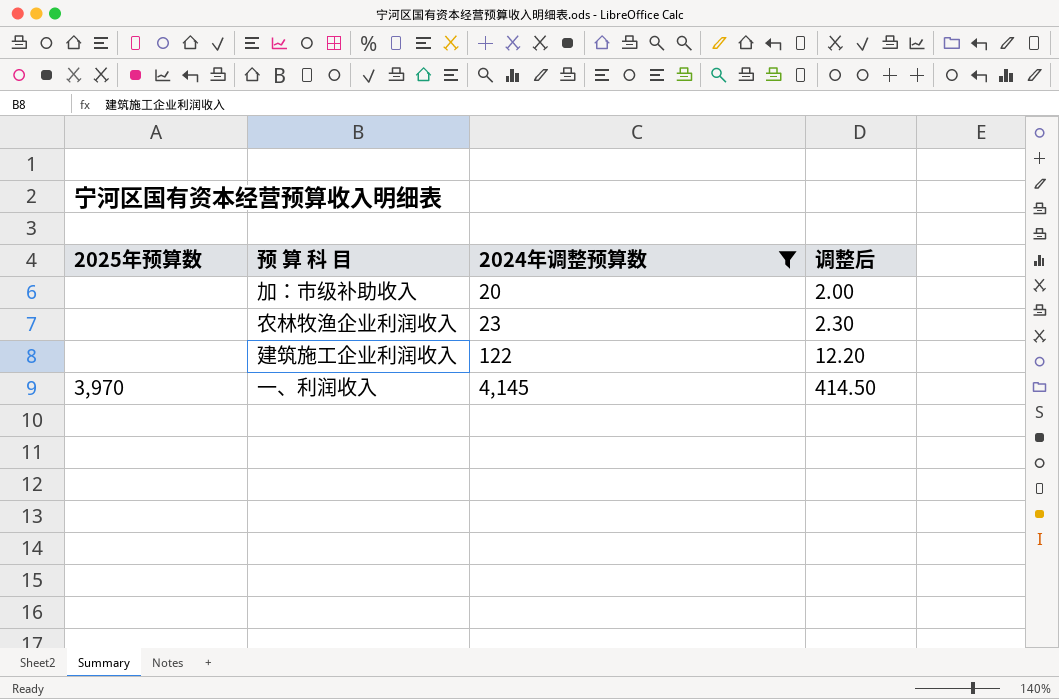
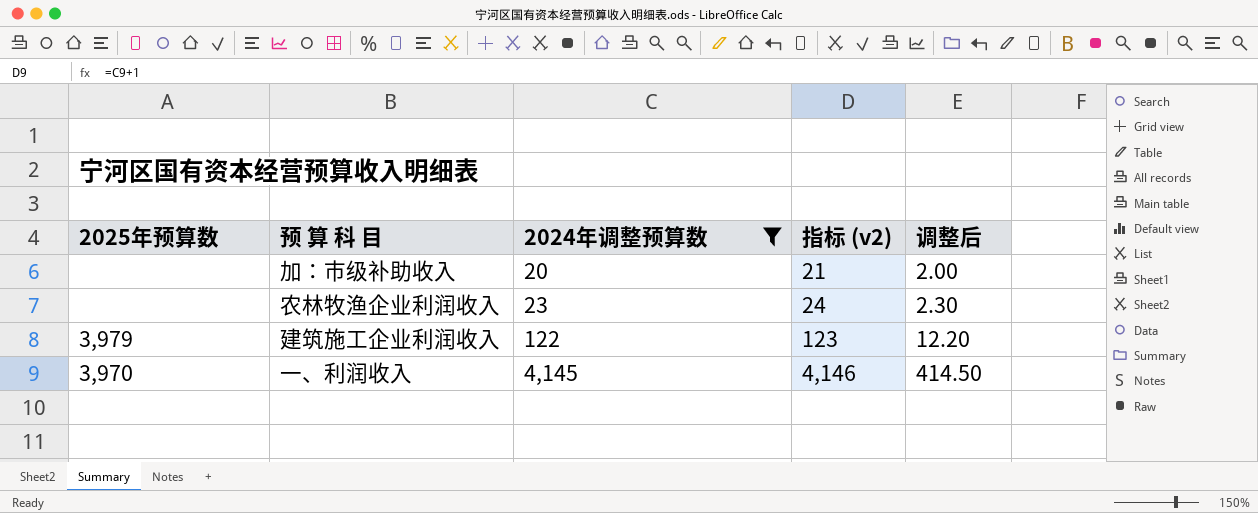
column 指标 (v2) | formula: none -> [2024年调整预算数] + 1
建筑施工企业利润收入 | 2025年预算数: none -> 3,979

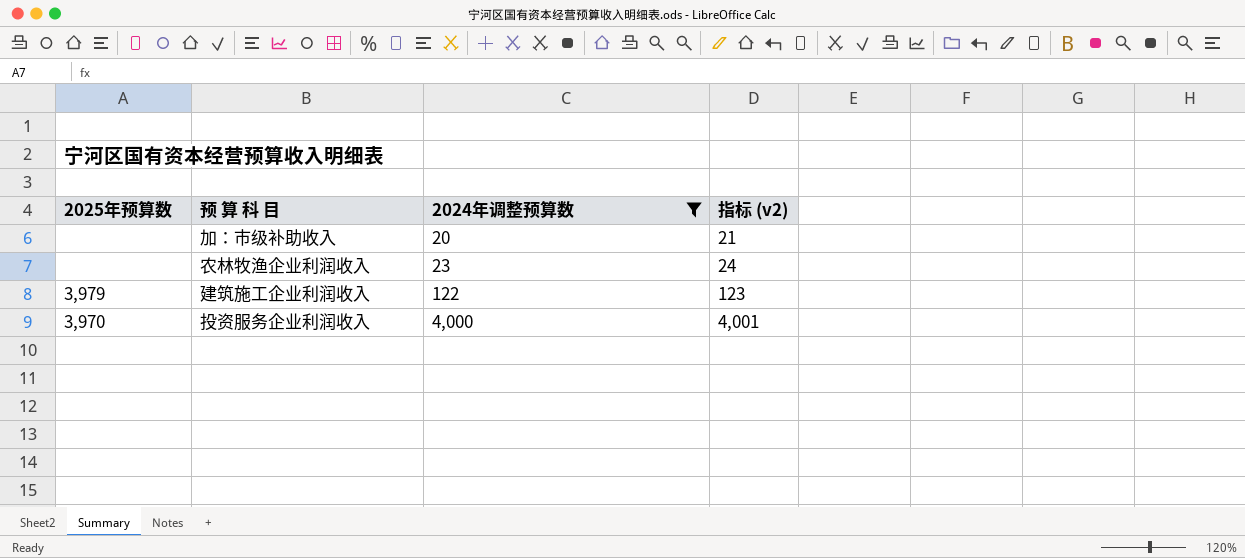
column 调整后 | formula: [2024年调整预算数] * 0.1 -> none
row 一、利润收入: 3,970 | 4,145 | 4,146 | 414.50 -> none
row 投资服务企业利润收入: none -> 3,970 | 4,000 | 4,001

